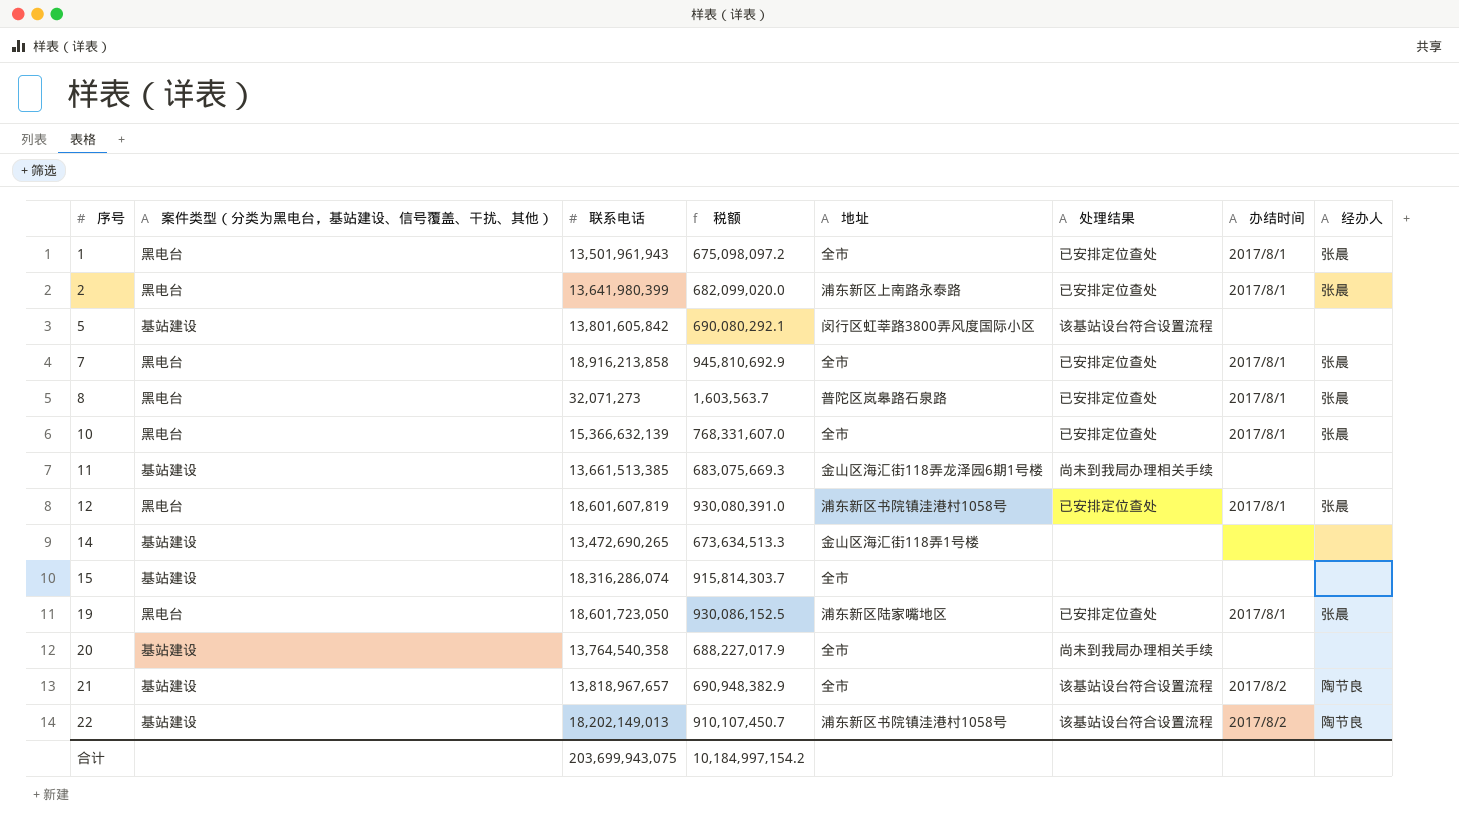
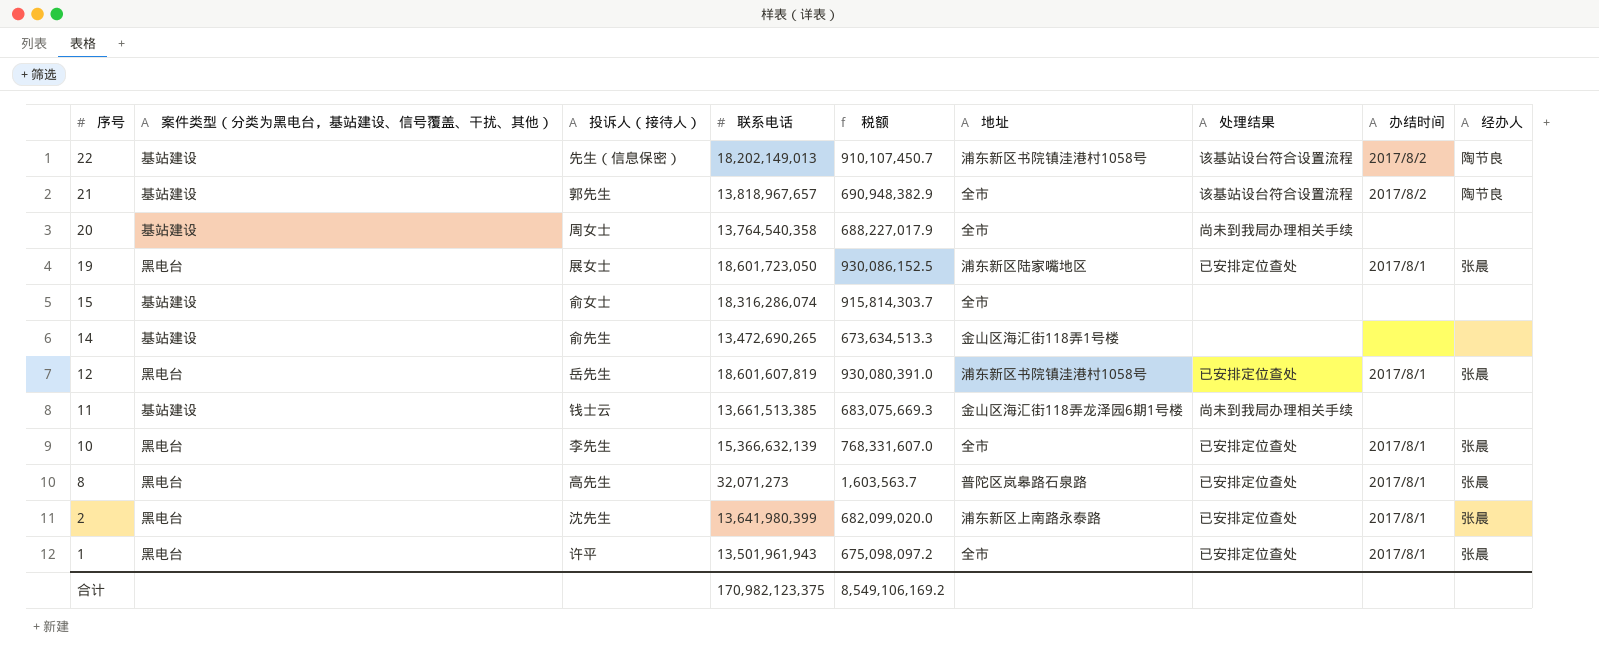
row order: 序号 ascending -> 序号 descending
column 投诉人（接待人） | position: none -> 3
row 5: 基站建设 | 13,801,605,842 | 690,080,292.1 | 闵行区虹莘路3800弄风度国际小区 | 该基站设台符合设置流程 | none | none -> none
row 7: 黑电台 | 18,916,213,858 | 945,810,692.9 | 全市 | 已安排定位查处 | 2017/8/1 | 张晨 -> none
合计 | 联系电话: 203,699,943,075 -> 170,982,123,375
合计 | 税额: 10,184,997,154.2 -> 8,549,106,169.2

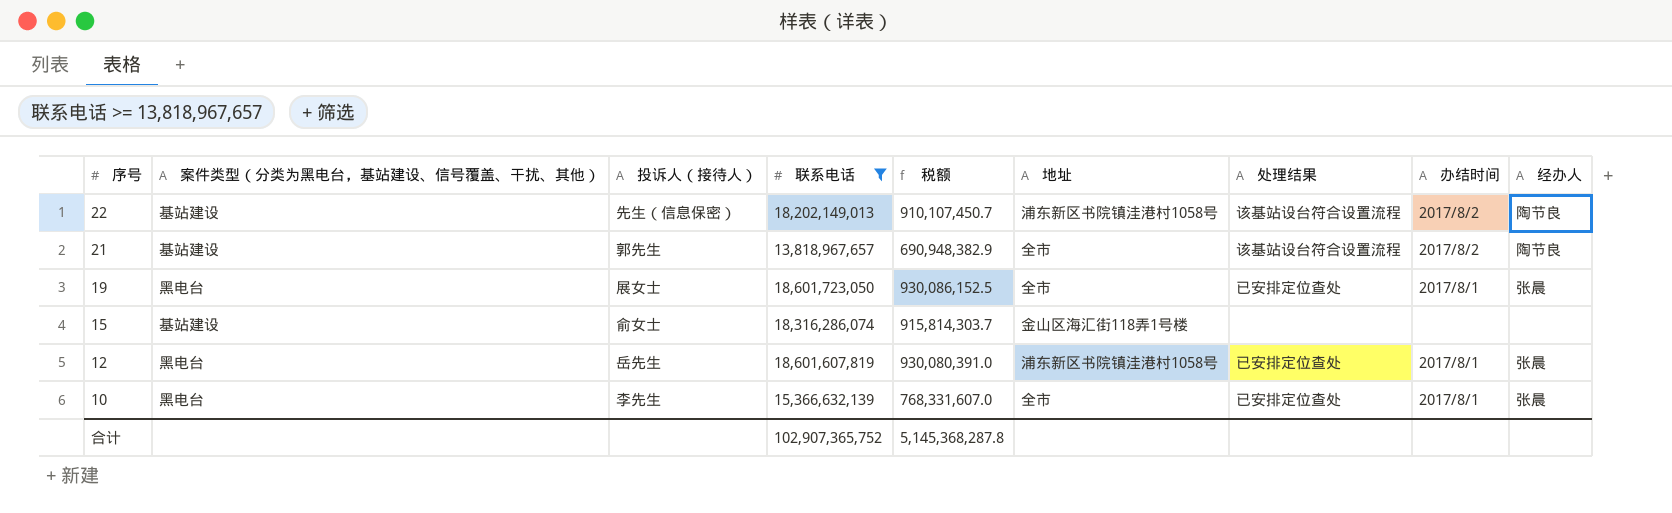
filter: none -> 联系电话 >= 13,818,967,657
19 | 地址: 浦东新区陆家嘴地区 -> 全市
15 | 地址: 全市 -> 金山区海汇街118弄1号楼
合计 | 联系电话: 170,982,123,375 -> 102,907,365,752
合计 | 税额: 8,549,106,169.2 -> 5,145,368,287.8

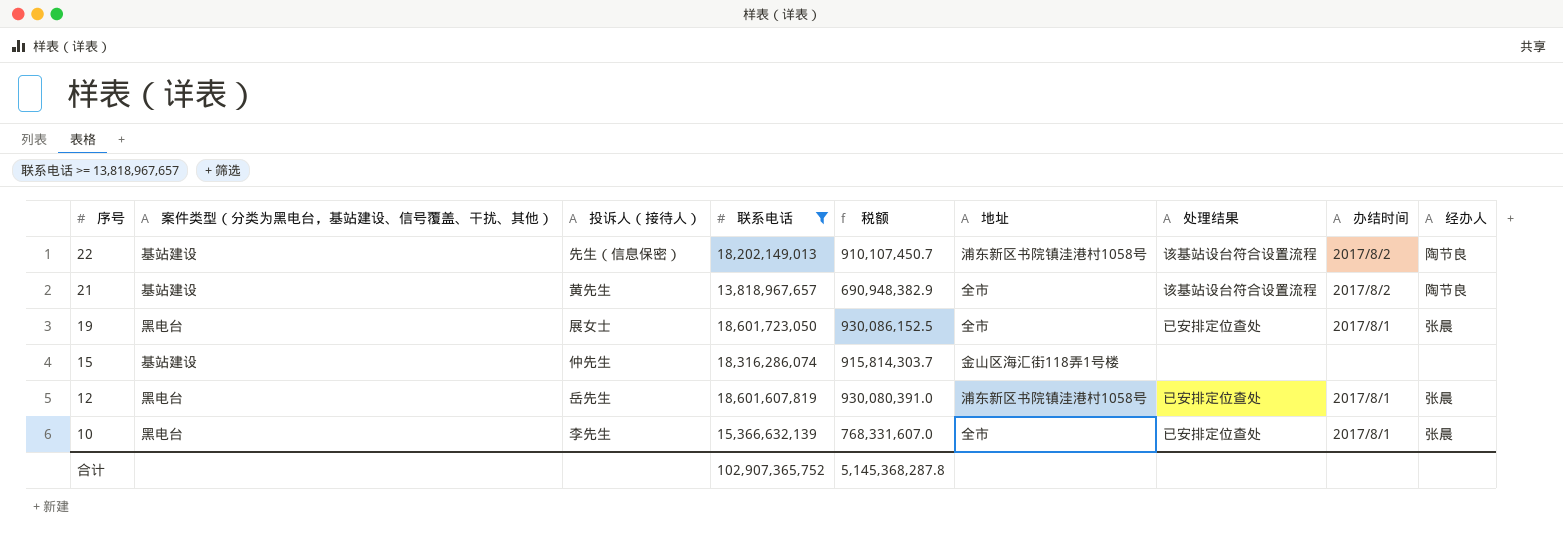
21 | 投诉人（接待人）: 郭先生 -> 黄先生
15 | 投诉人（接待人）: 俞女士 -> 仲先生

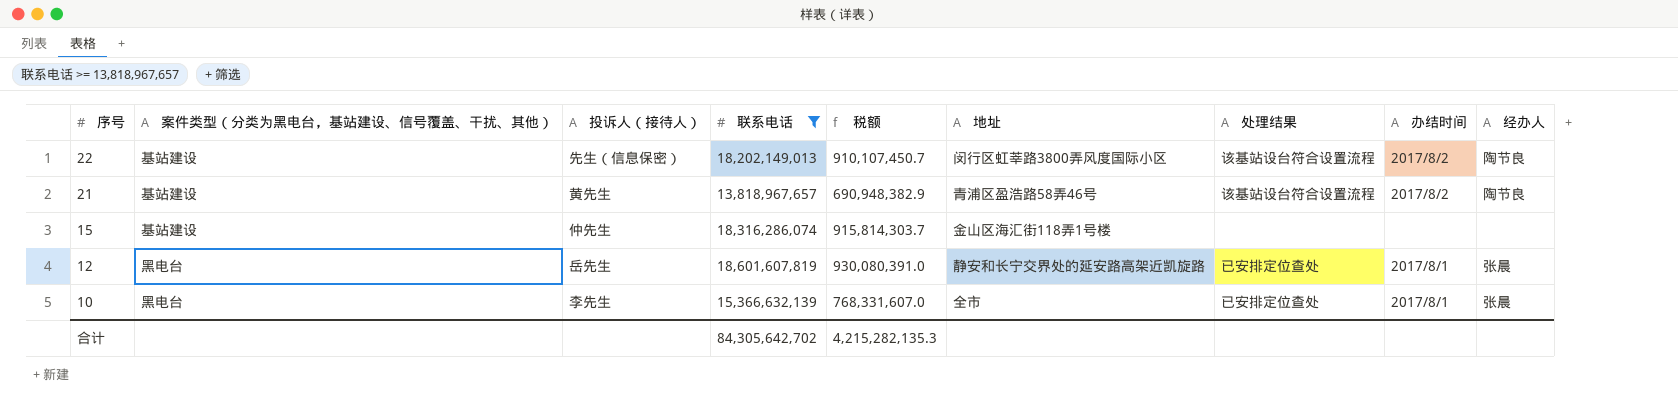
row 19: 黑电台 | 展女士 | 18,601,723,050 | 930,086,152.5 | 全市 | 已安排定位查处 | 2017/8/1 | 张晨 -> none
22 | 地址: 浦东新区书院镇洼港村1058号 -> 闵行区虹莘路3800弄风度国际小区
21 | 地址: 全市 -> 青浦区盈浩路58弄46号
12 | 地址: 浦东新区书院镇洼港村1058号 -> 静安和长宁交界处的延安路高架近凯旋路
合计 | 联系电话: 102,907,365,752 -> 84,305,642,702
合计 | 税额: 5,145,368,287.8 -> 4,215,282,135.3

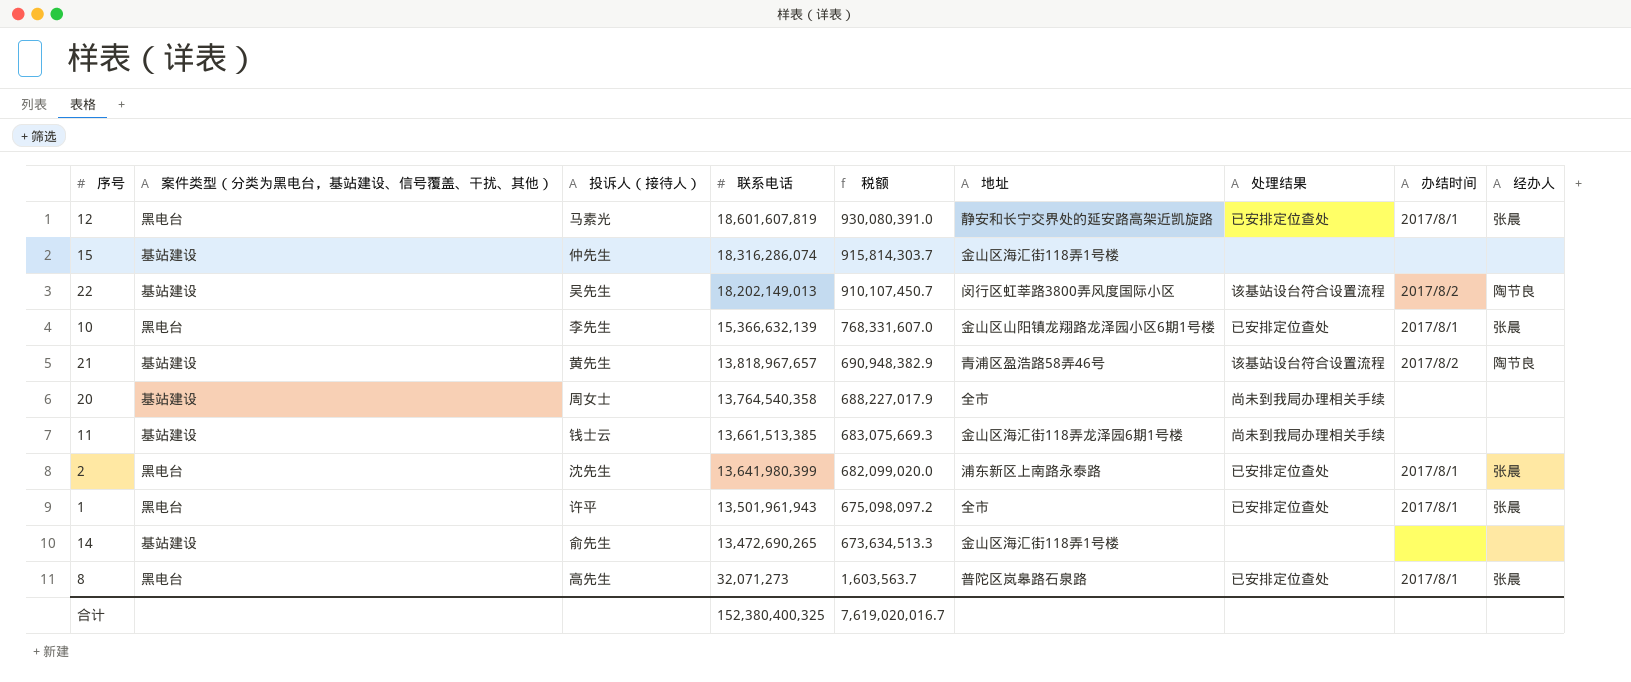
filter: 联系电话 >= 13,818,967,657 -> none
row order: 序号 descending -> 联系电话 descending
12 | 投诉人（接待人）: 岳先生 -> 马素光
22 | 投诉人（接待人）: 先生（信息保密） -> 吴先生
10 | 地址: 全市 -> 金山区山阳镇龙翔路龙泽园小区6期1号楼
合计 | 联系电话: 84,305,642,702 -> 152,380,400,325
合计 | 税额: 4,215,282,135.3 -> 7,619,020,016.7

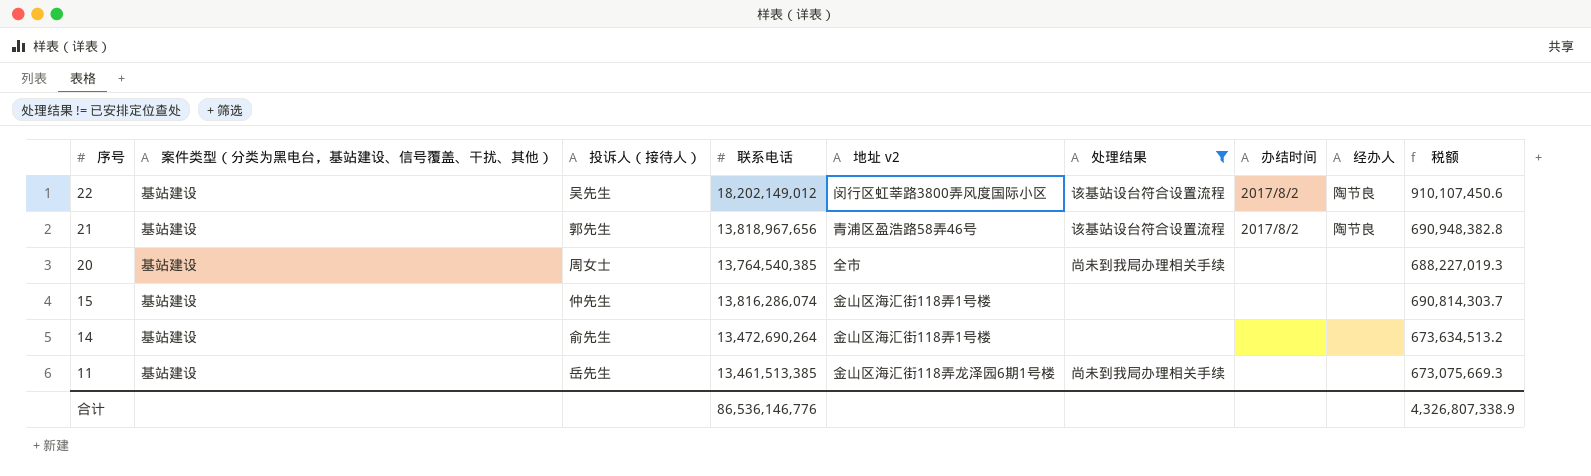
filter: none -> 处理结果 != 已安排定位查处
row order: 联系电话 descending -> 序号 descending
column name: 地址 -> 地址 v2
column 税额 | position: 5 -> 9
22 | 联系电话: 18,202,149,013 -> 18,202,149,012
22 | 税额: 910,107,450.7 -> 910,107,450.6
21 | 投诉人（接待人）: 黄先生 -> 郭先生
21 | 联系电话: 13,818,967,657 -> 13,818,967,656
21 | 税额: 690,948,382.9 -> 690,948,382.8
20 | 联系电话: 13,764,540,358 -> 13,764,540,385
20 | 税额: 688,227,017.9 -> 688,227,019.3
15 | 联系电话: 18,316,286,074 -> 13,816,286,074
15 | 税额: 915,814,303.7 -> 690,814,303.7
14 | 联系电话: 13,472,690,265 -> 13,472,690,264
14 | 税额: 673,634,513.3 -> 673,634,513.2
11 | 投诉人（接待人）: 钱士云 -> 岳先生
11 | 联系电话: 13,661,513,385 -> 13,461,513,385
11 | 税额: 683,075,669.3 -> 673,075,669.3
合计 | 联系电话: 152,380,400,325 -> 86,536,146,776
合计 | 税额: 7,619,020,016.7 -> 4,326,807,338.9

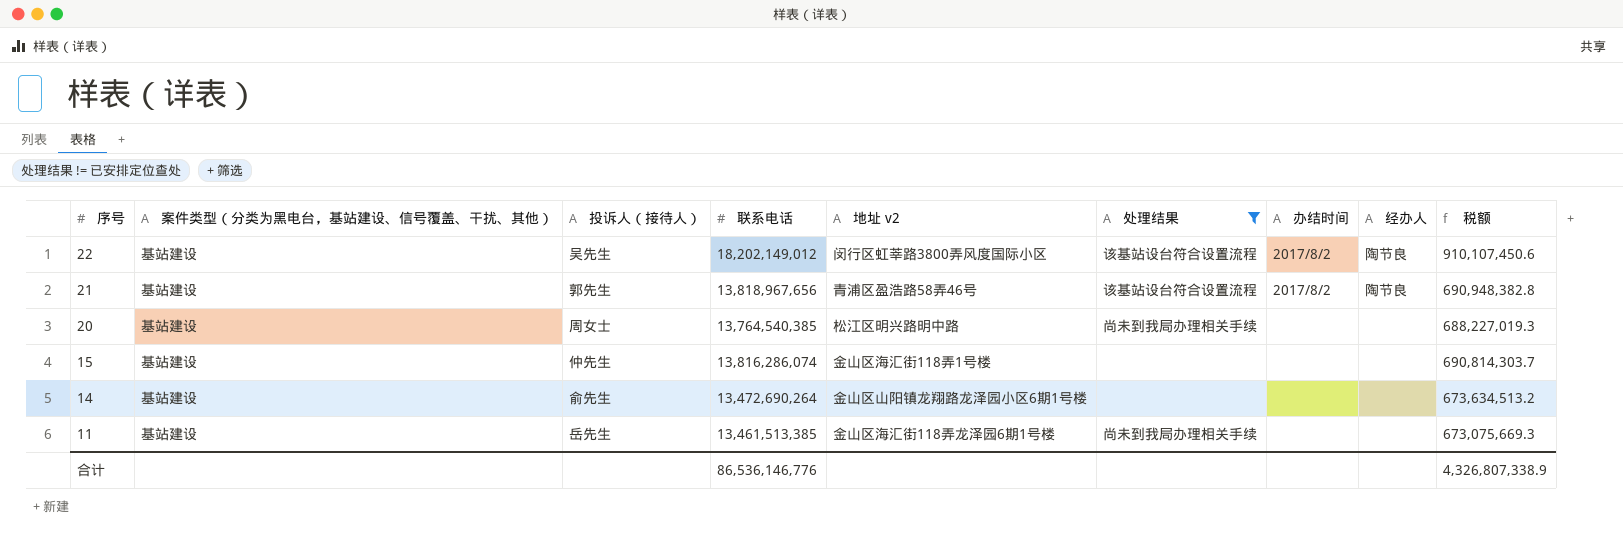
20 | 地址 v2: 全市 -> 松江区明兴路明中路
14 | 地址 v2: 金山区海汇街118弄1号楼 -> 金山区山阳镇龙翔路龙泽园小区6期1号楼

